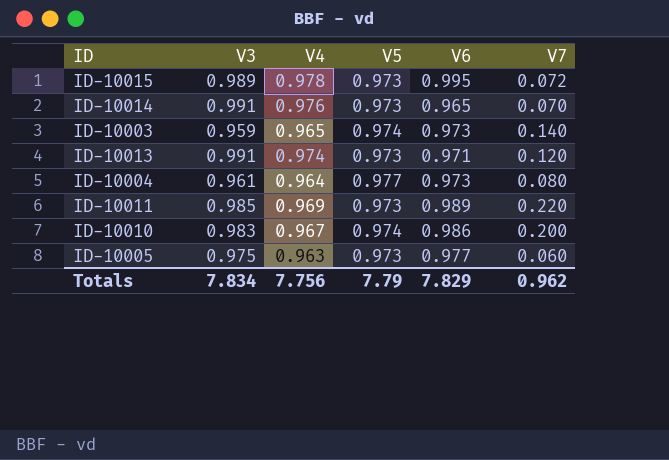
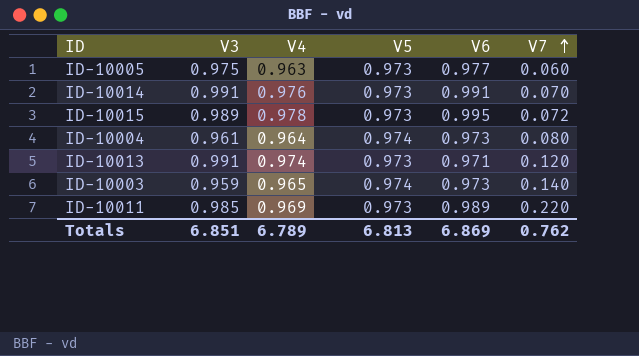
row order: none -> V7 ascending
row ID-10010: 0.983 | 0.967 | 0.974 | 0.986 | 0.200 -> none
ID-10014 | V6: 0.965 -> 0.991
ID-10004 | V5: 0.977 -> 0.974
Totals | V3: 7.834 -> 6.851
Totals | V4: 7.756 -> 6.789
Totals | V5: 7.79 -> 6.813
Totals | V6: 7.829 -> 6.869
Totals | V7: 0.962 -> 0.762

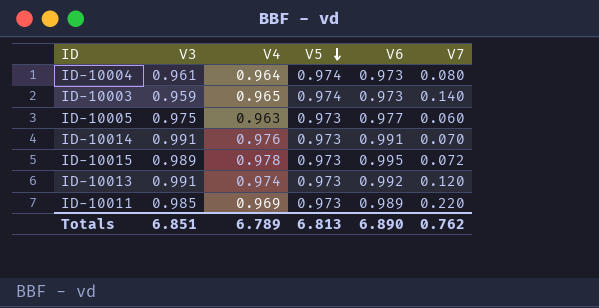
row order: V7 ascending -> V5 descending
ID-10013 | V6: 0.971 -> 0.992
Totals | V6: 6.869 -> 6.890

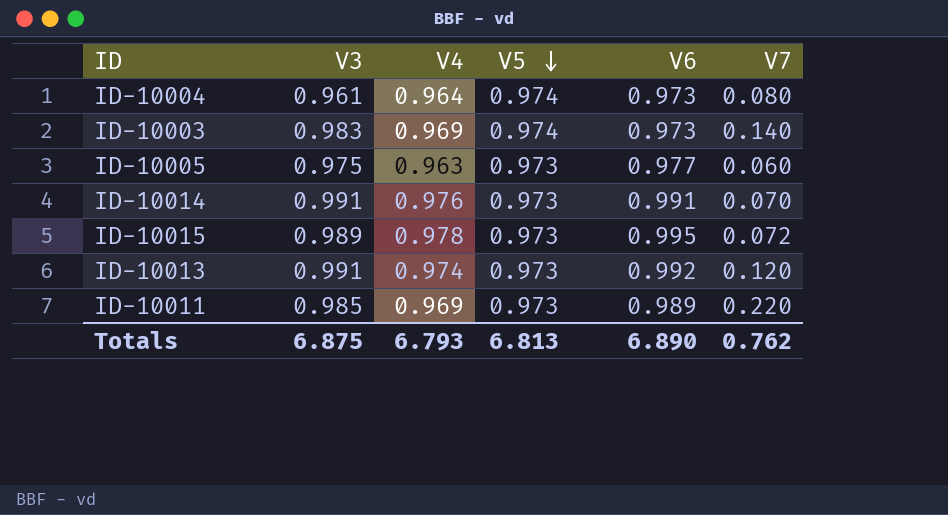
ID-10003 | V3: 0.959 -> 0.983
ID-10003 | V4: 0.965 -> 0.969
Totals | V3: 6.851 -> 6.875
Totals | V4: 6.789 -> 6.793

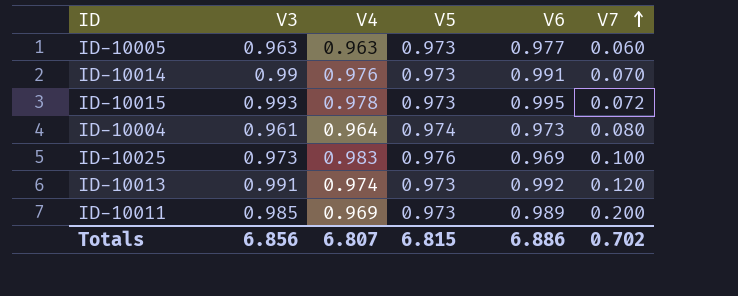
row order: V5 descending -> V7 ascending
row ID-10003: 0.983 | 0.969 | 0.974 | 0.973 | 0.140 -> none
ID-10005 | V3: 0.975 -> 0.963
ID-10014 | V3: 0.991 -> 0.99
ID-10015 | V3: 0.989 -> 0.993
row ID-10025: none -> 0.973 | 0.983 | 0.976 | 0.969 | 0.100
ID-10011 | V7: 0.220 -> 0.200
Totals | V3: 6.875 -> 6.856
Totals | V4: 6.793 -> 6.807
Totals | V5: 6.813 -> 6.815
Totals | V6: 6.890 -> 6.886
Totals | V7: 0.762 -> 0.702

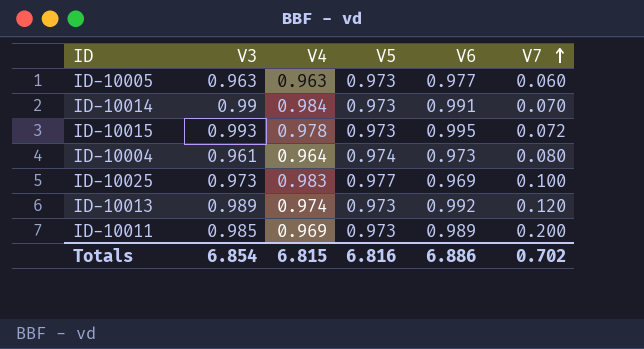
ID-10014 | V4: 0.976 -> 0.984
ID-10025 | V5: 0.976 -> 0.977
ID-10013 | V3: 0.991 -> 0.989
Totals | V3: 6.856 -> 6.854
Totals | V4: 6.807 -> 6.815
Totals | V5: 6.815 -> 6.816

